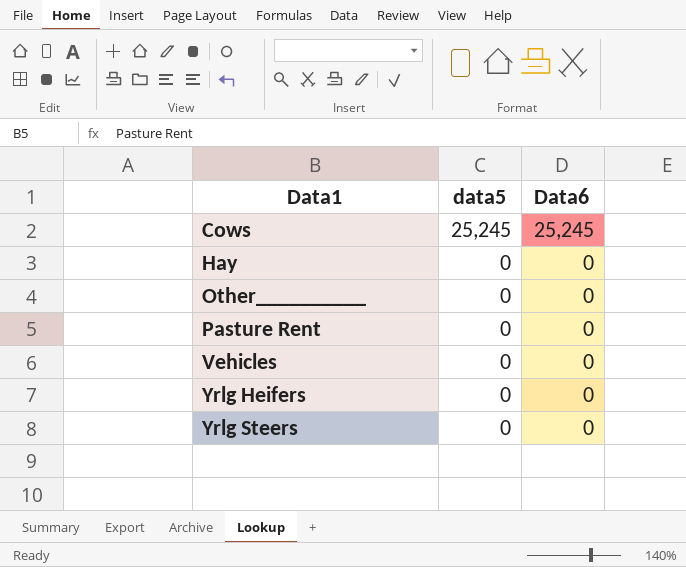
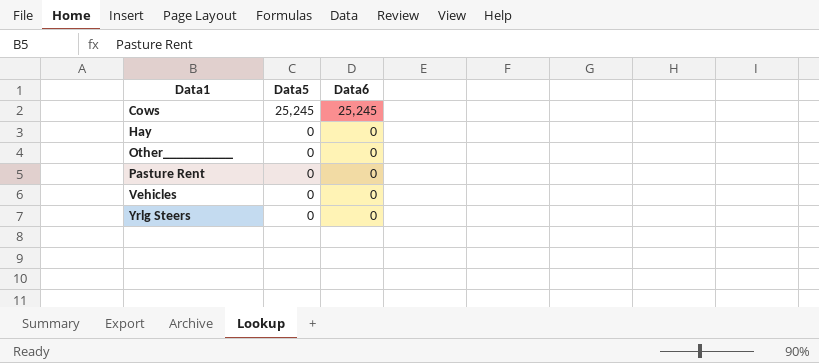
column name: data5 -> Data5
row Yrlg Heifers: 0 | 0 -> none

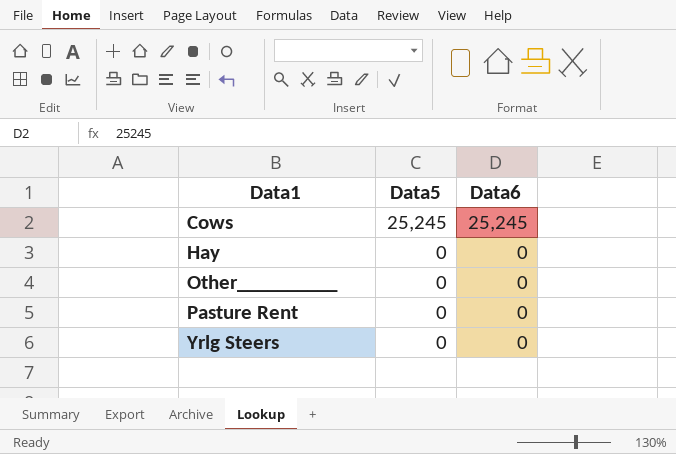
row Vehicles: 0 | 0 -> none

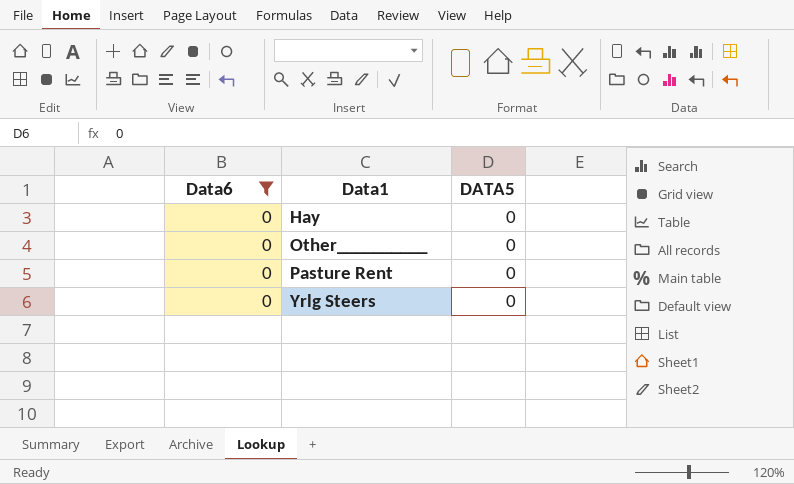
filter: none -> Data6 = 0
column Data6 | position: 3 -> 1
column name: Data5 -> DATA5

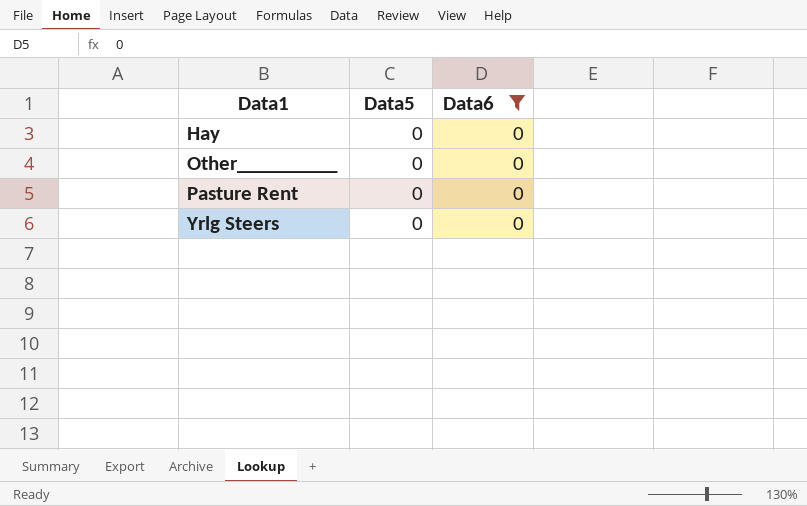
column name: DATA5 -> Data5
column Data6 | position: 1 -> 3

